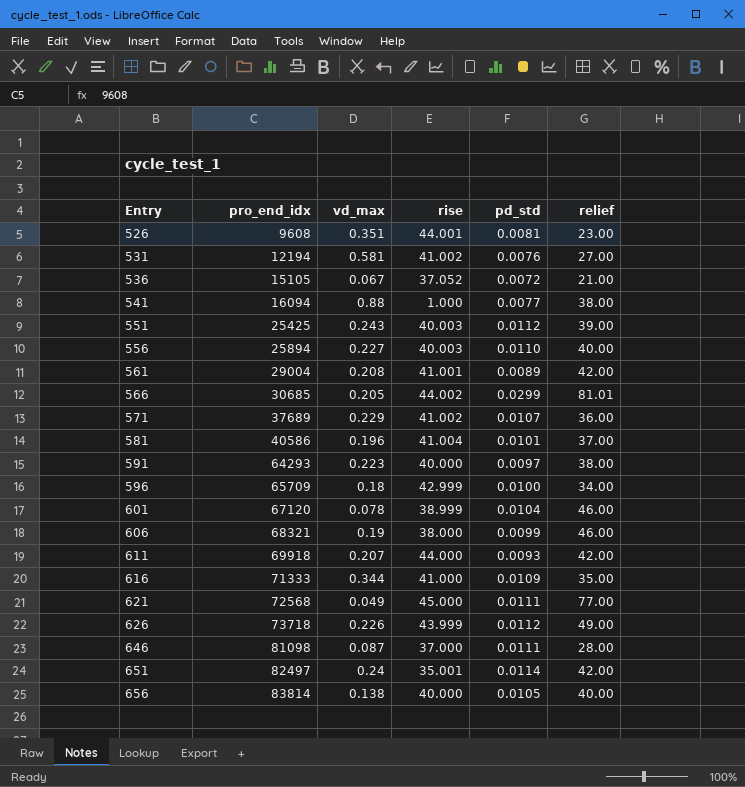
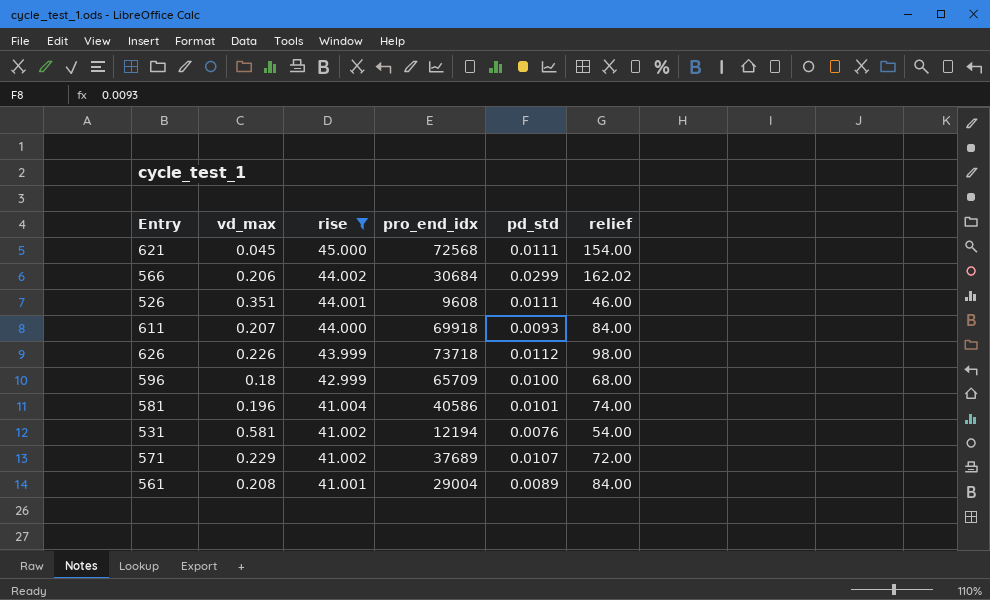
filter: none -> rise >= 41.001
row order: Entry ascending -> rise descending
column pro_end_idx | position: 2 -> 4
621 | vd_max: 0.049 -> 0.045
621 | relief: 77.00 -> 154.00
566 | vd_max: 0.205 -> 0.206
566 | pro_end_idx: 30685 -> 30684
566 | relief: 81.01 -> 162.02
526 | pd_std: 0.0081 -> 0.0111
526 | relief: 23.00 -> 46.00
611 | relief: 42.00 -> 84.00
626 | relief: 49.00 -> 98.00
596 | relief: 34.00 -> 68.00
581 | relief: 37.00 -> 74.00
531 | relief: 27.00 -> 54.00
571 | relief: 36.00 -> 72.00
561 | relief: 42.00 -> 84.00

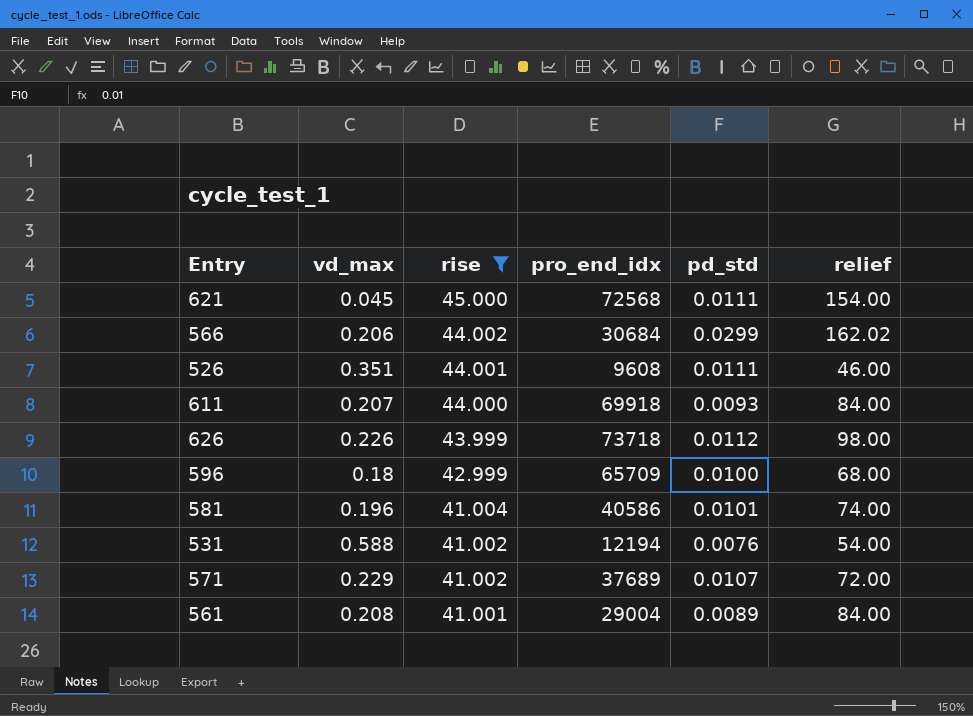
531 | vd_max: 0.581 -> 0.588

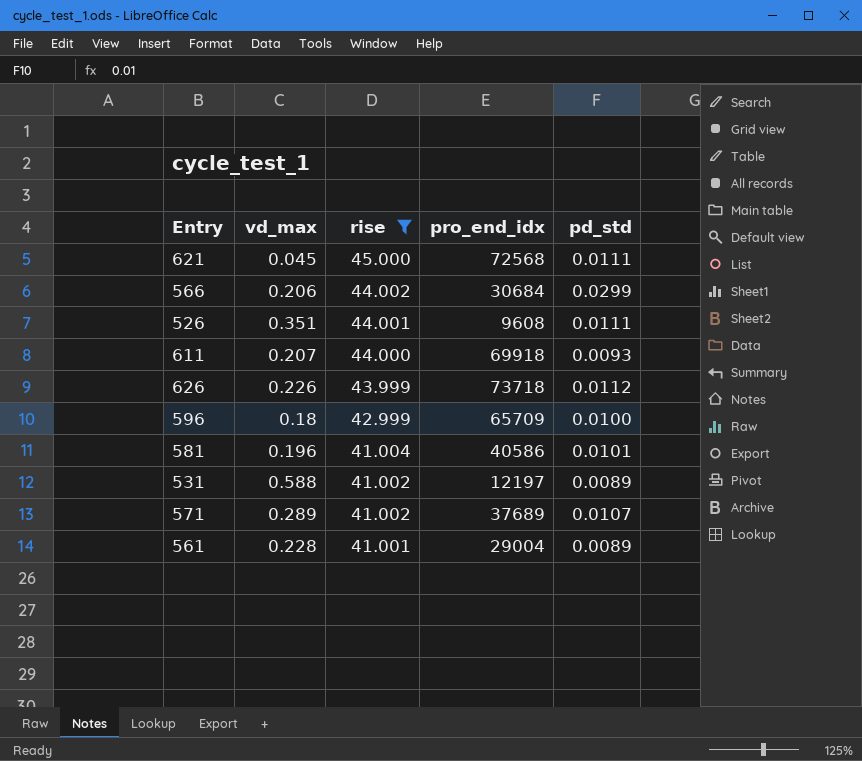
column relief | position: 6 -> none
531 | pro_end_idx: 12194 -> 12197
531 | pd_std: 0.0076 -> 0.0089
571 | vd_max: 0.229 -> 0.289
561 | vd_max: 0.208 -> 0.228

